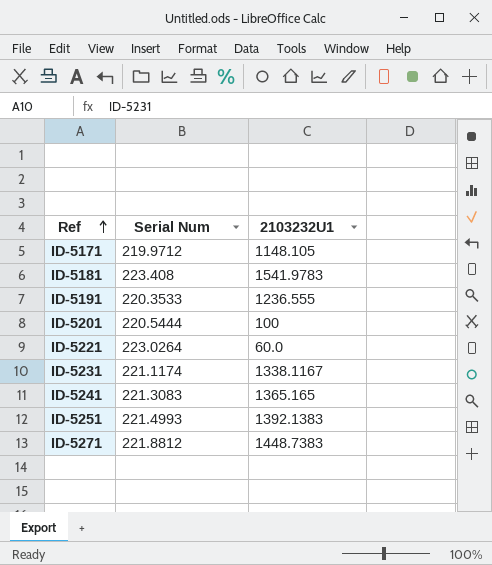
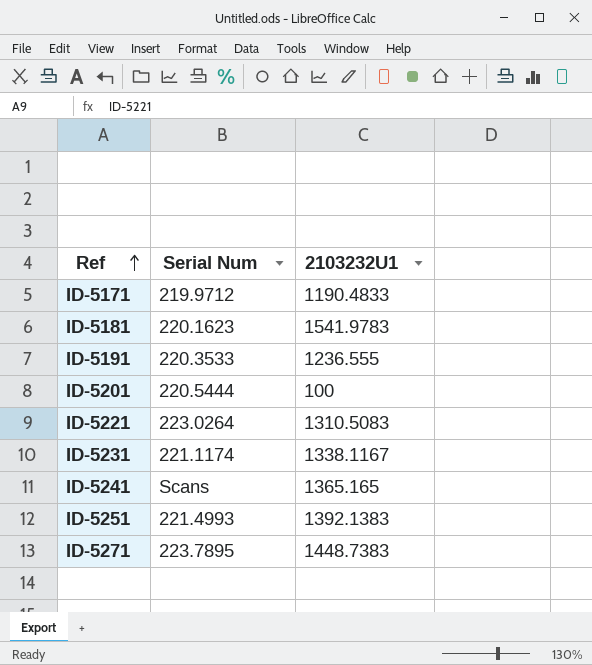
ID-5171 | 2103232U1: 1148.105 -> 1190.4833
ID-5181 | Serial Num: 223.408 -> 220.1623
ID-5221 | 2103232U1: 60.0 -> 1310.5083
ID-5241 | Serial Num: 221.3083 -> Scans
ID-5271 | Serial Num: 221.8812 -> 223.7895

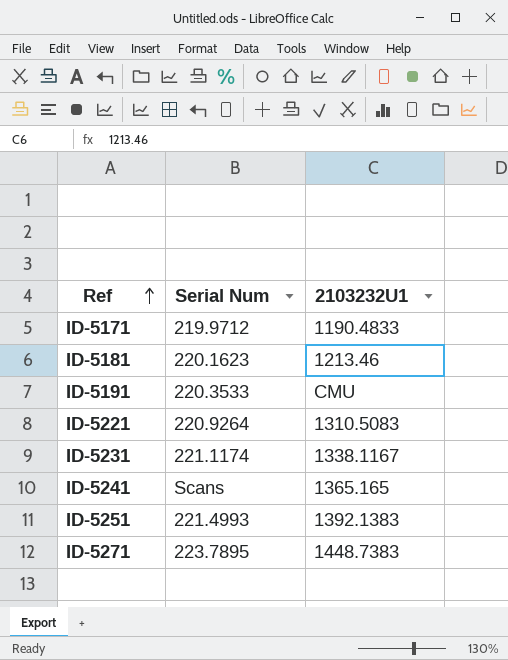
row ID-5201: 220.5444 | 100 -> none
ID-5181 | 2103232U1: 1541.9783 -> 1213.46
ID-5191 | 2103232U1: 1236.555 -> CMU
ID-5221 | Serial Num: 223.0264 -> 220.9264

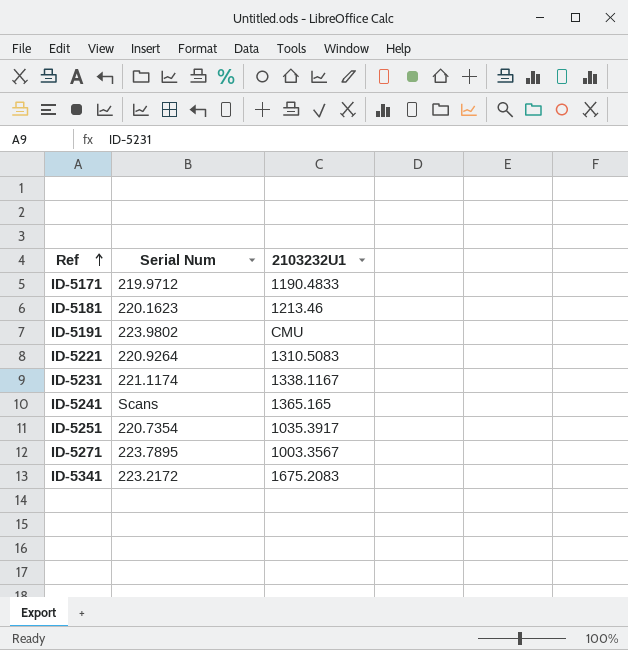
ID-5191 | Serial Num: 220.3533 -> 223.9802
ID-5251 | Serial Num: 221.4993 -> 220.7354
ID-5251 | 2103232U1: 1392.1383 -> 1035.3917
ID-5271 | 2103232U1: 1448.7383 -> 1003.3567
row ID-5341: none -> 223.2172 | 1675.2083

